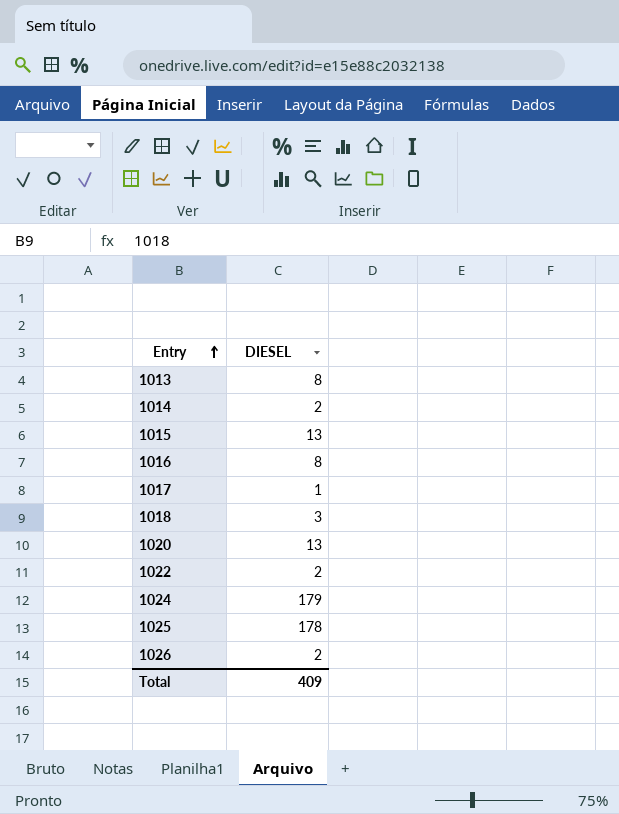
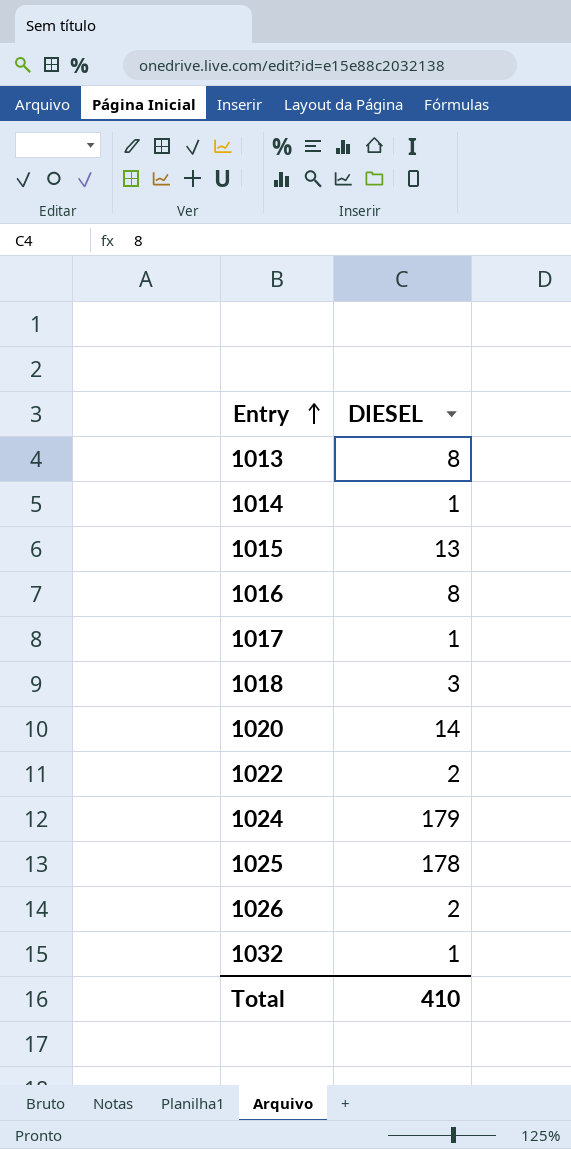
1014 | DIESEL: 2 -> 1
1020 | DIESEL: 13 -> 14
row 1032: none -> 1
Total | DIESEL: 409 -> 410

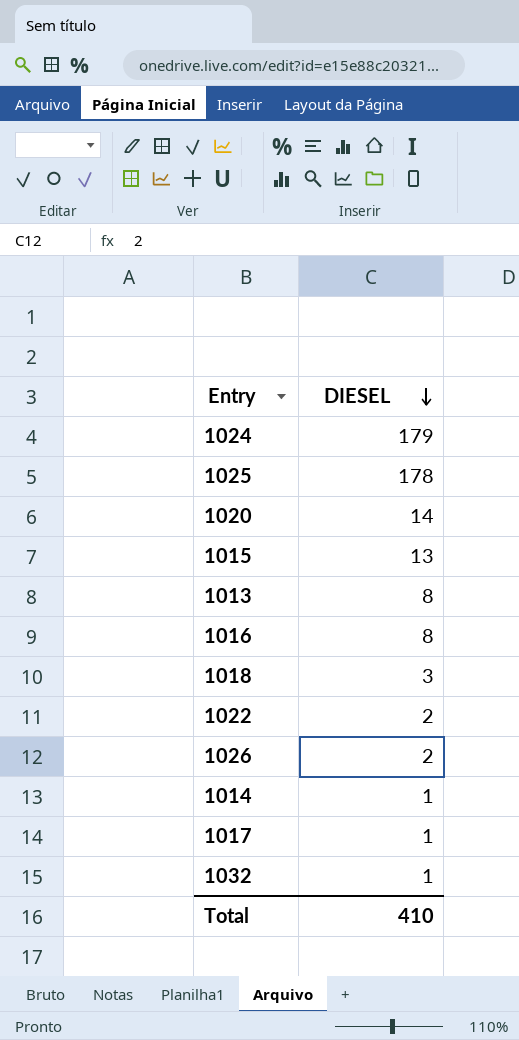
row order: Entry ascending -> DIESEL descending

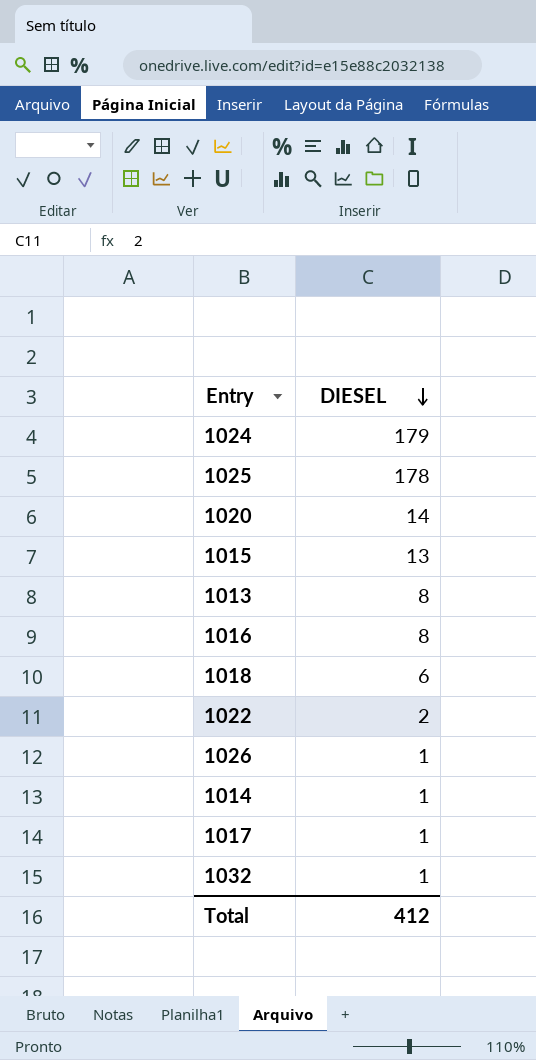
1018 | DIESEL: 3 -> 6
1026 | DIESEL: 2 -> 1
Total | DIESEL: 410 -> 412

